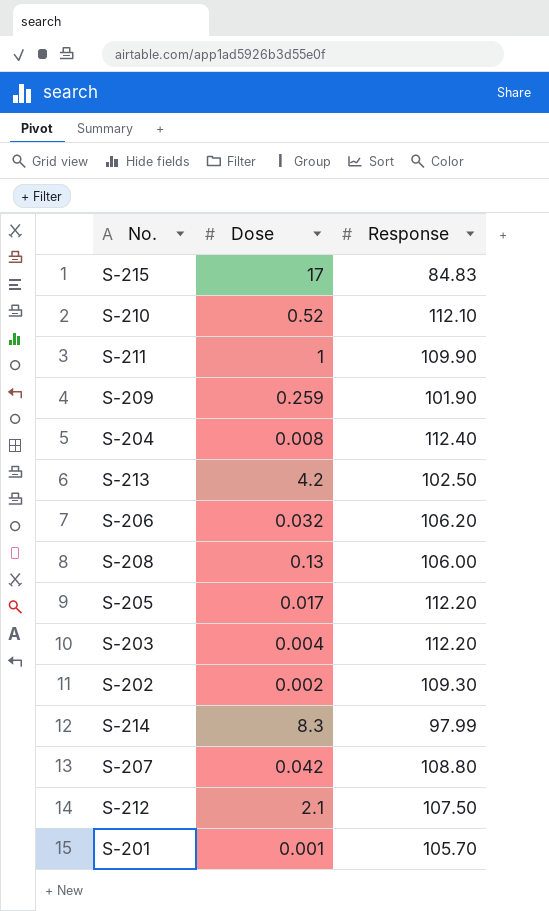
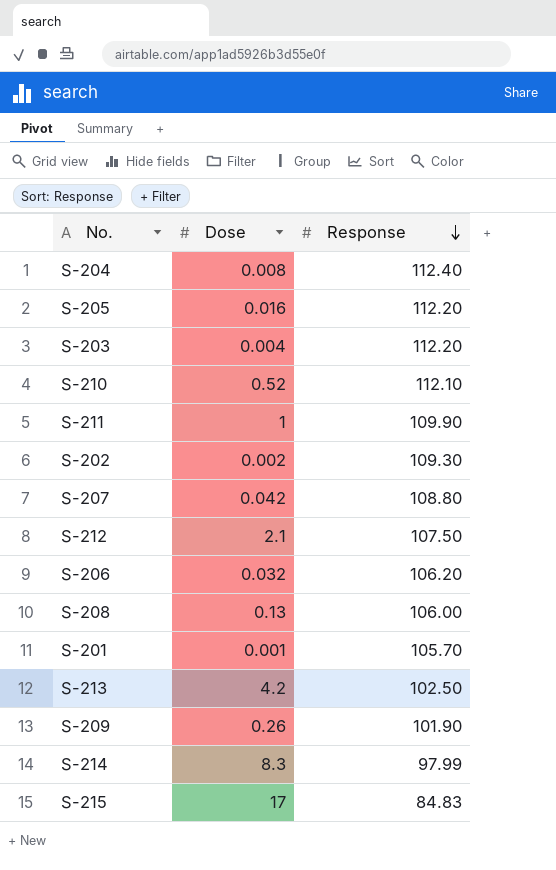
row order: none -> Response descending
S-205 | Dose: 0.017 -> 0.016
S-209 | Dose: 0.259 -> 0.26

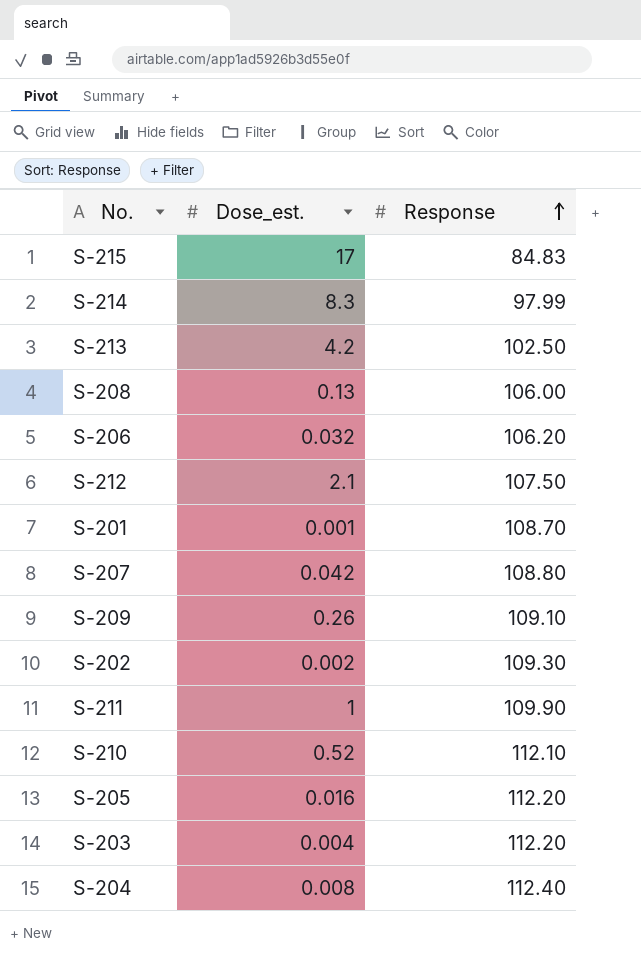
row order: Response descending -> Response ascending
column name: Dose -> Dose_est.
S-201 | Response: 105.70 -> 108.70
S-209 | Response: 101.90 -> 109.10

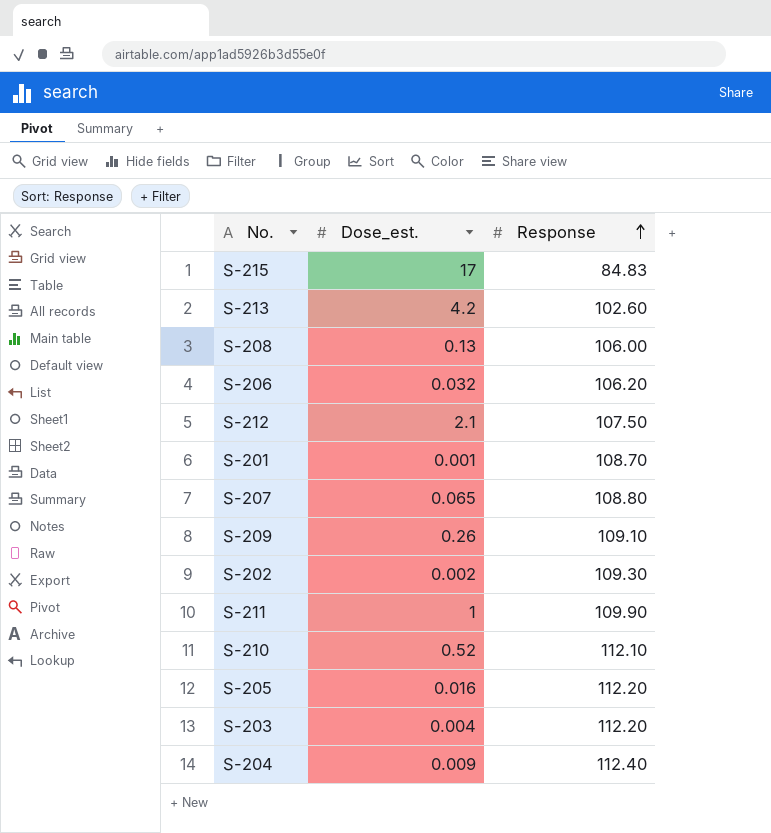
row S-214: 8.3 | 97.99 -> none
S-213 | Response: 102.50 -> 102.60
S-207 | Dose_est.: 0.042 -> 0.065
S-204 | Dose_est.: 0.008 -> 0.009

